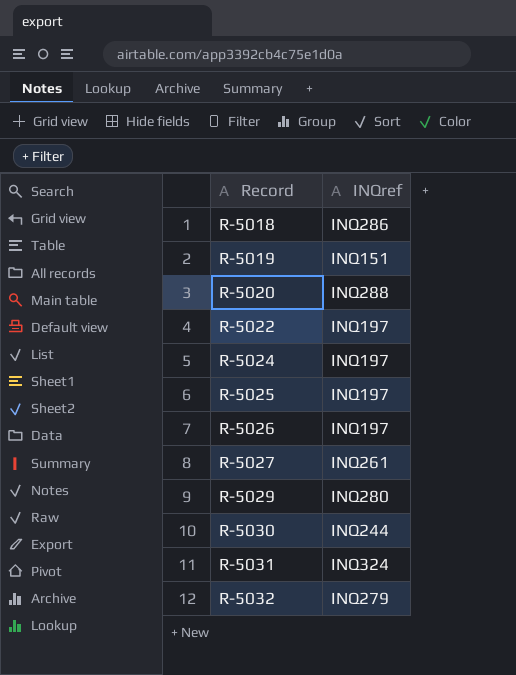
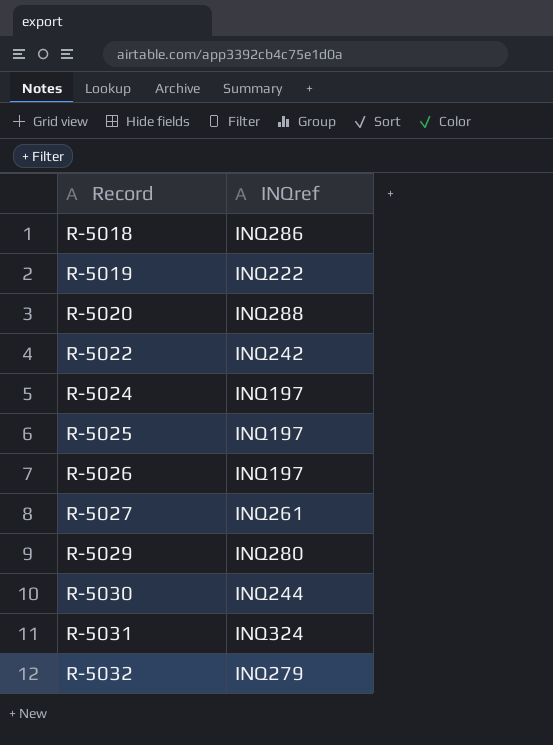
R-5019 | INQref: INQ151 -> INQ222
R-5022 | INQref: INQ197 -> INQ242

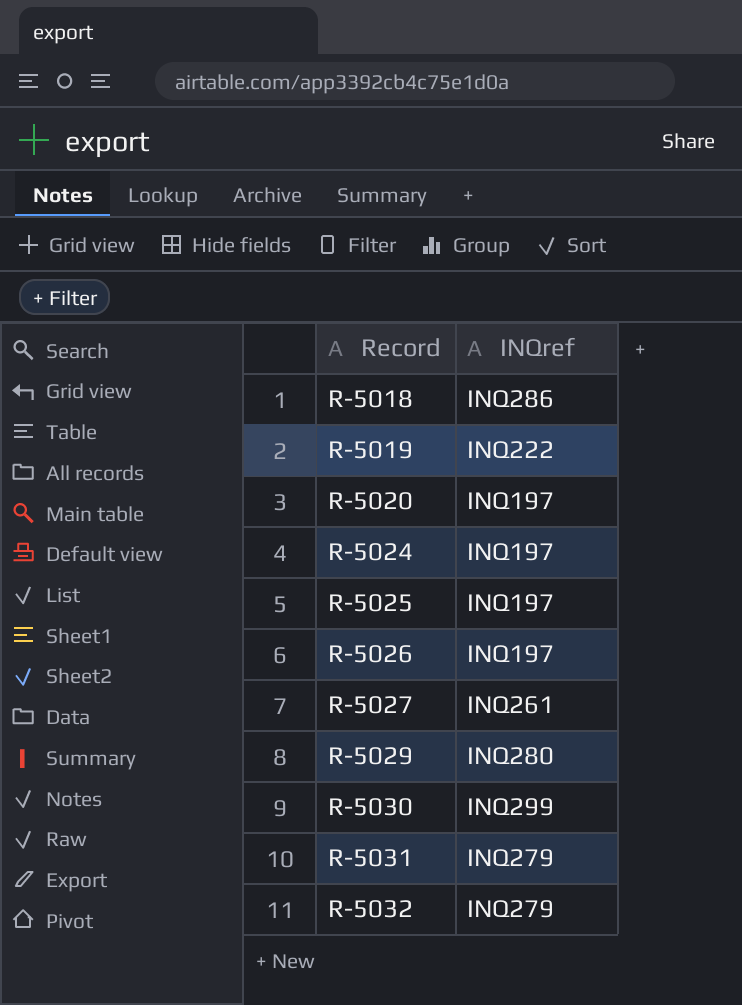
row R-5022: INQ242 -> none
R-5020 | INQref: INQ288 -> INQ197
R-5030 | INQref: INQ244 -> INQ299
R-5031 | INQref: INQ324 -> INQ279

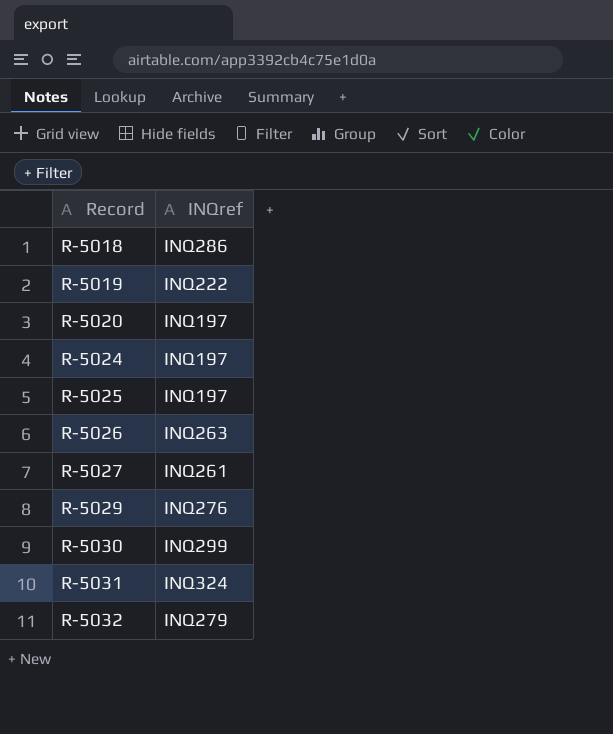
R-5026 | INQref: INQ197 -> INQ263
R-5029 | INQref: INQ280 -> INQ276
R-5031 | INQref: INQ279 -> INQ324

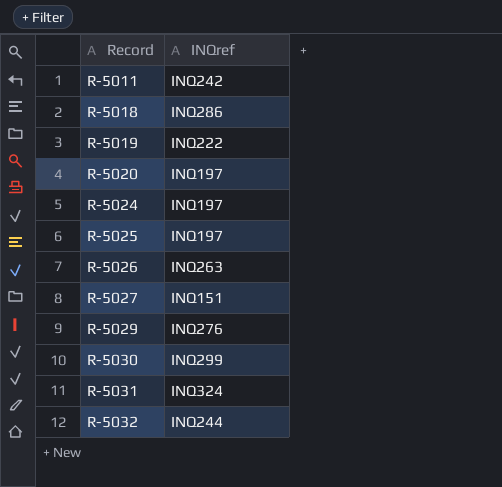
row R-5011: none -> INQ242
R-5027 | INQref: INQ261 -> INQ151
R-5032 | INQref: INQ279 -> INQ244

